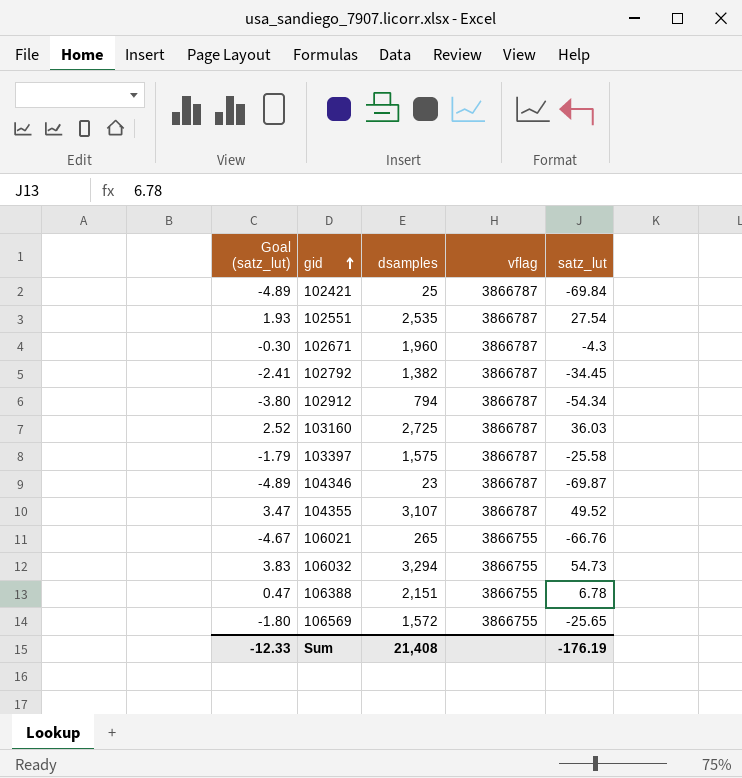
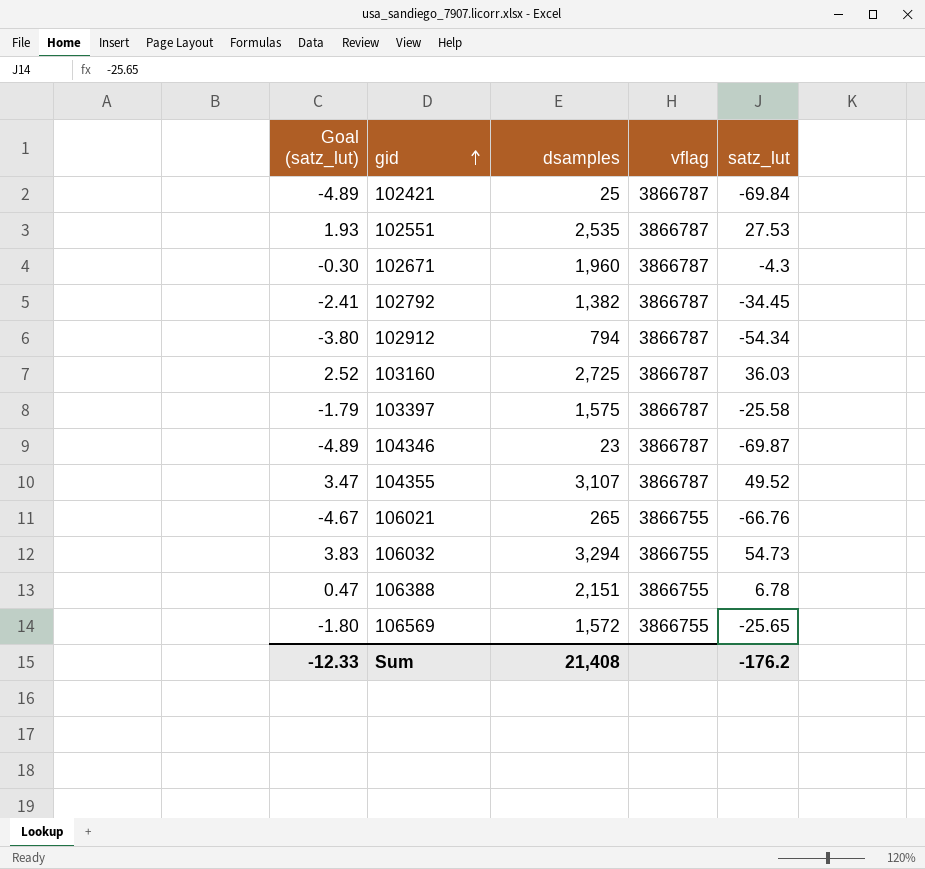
102551 | satz_lut: 27.54 -> 27.53
Sum | satz_lut: -176.19 -> -176.2

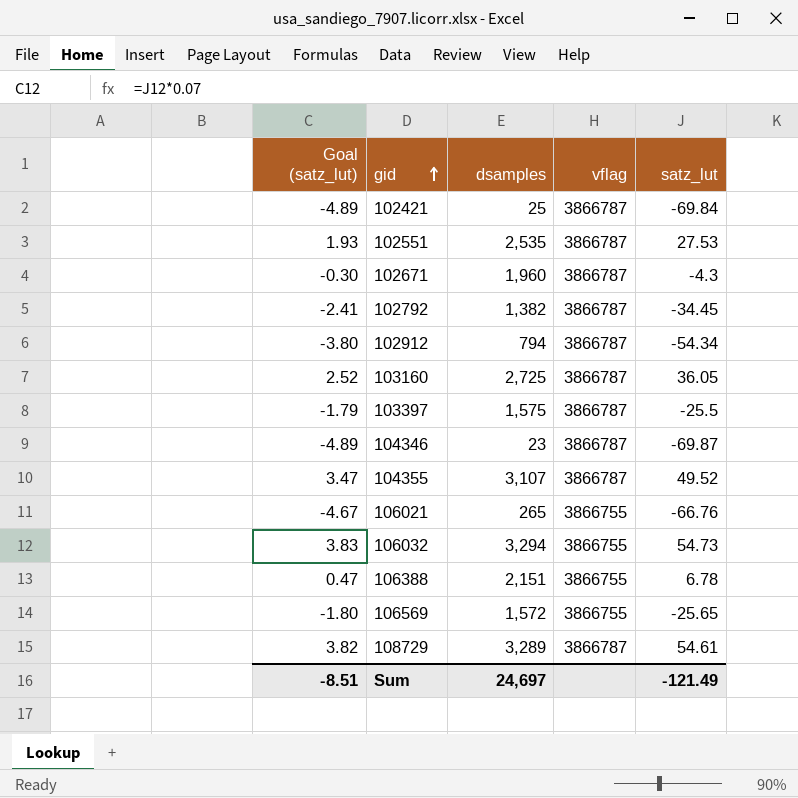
103160 | satz_lut: 36.03 -> 36.05
103397 | satz_lut: -25.58 -> -25.5
row 108729: none -> 3.82 | 3,289 | 3866787 | 54.61
Sum | Goal (satz_lut): -12.33 -> -8.51
Sum | dsamples: 21,408 -> 24,697
Sum | satz_lut: -176.2 -> -121.49

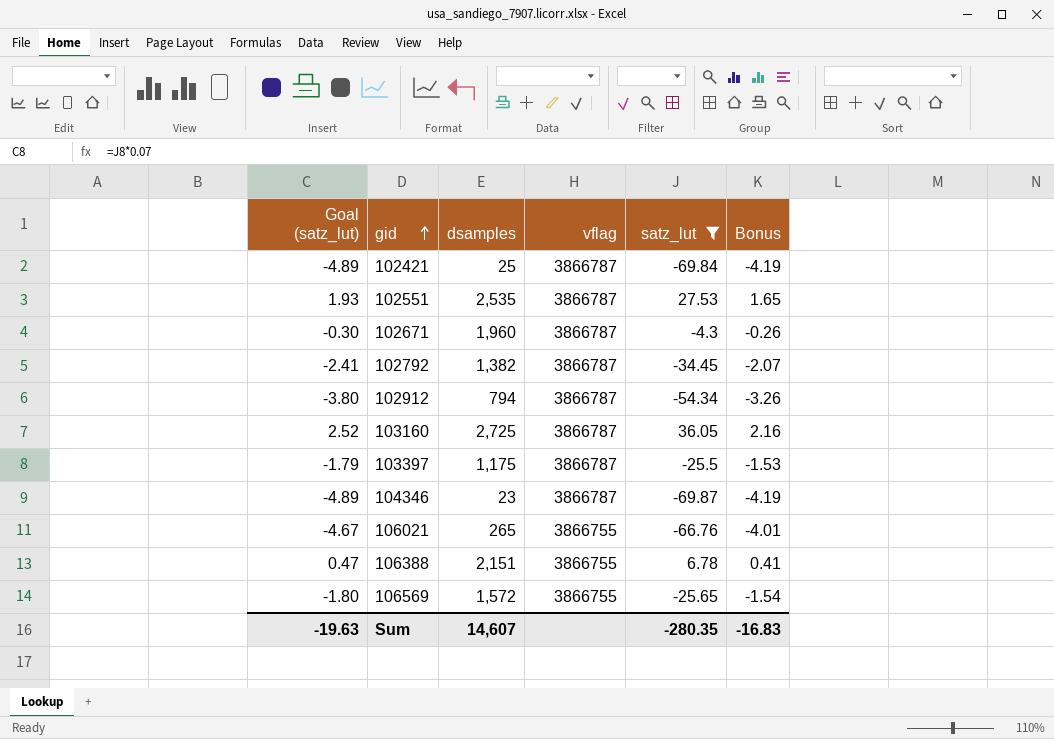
filter: none -> satz_lut <= 36.05
column Bonus | formula: none -> [satz_lut] * 0.06
103397 | dsamples: 1,575 -> 1,175
Sum | Goal (satz_lut): -8.51 -> -19.63
Sum | dsamples: 24,697 -> 14,607
Sum | satz_lut: -121.49 -> -280.35

